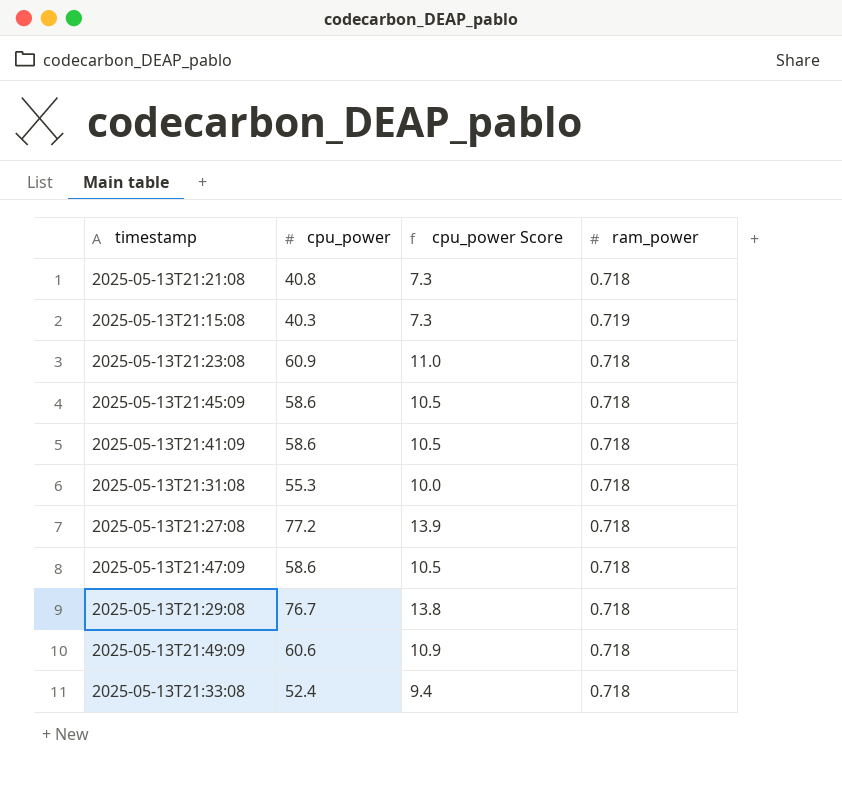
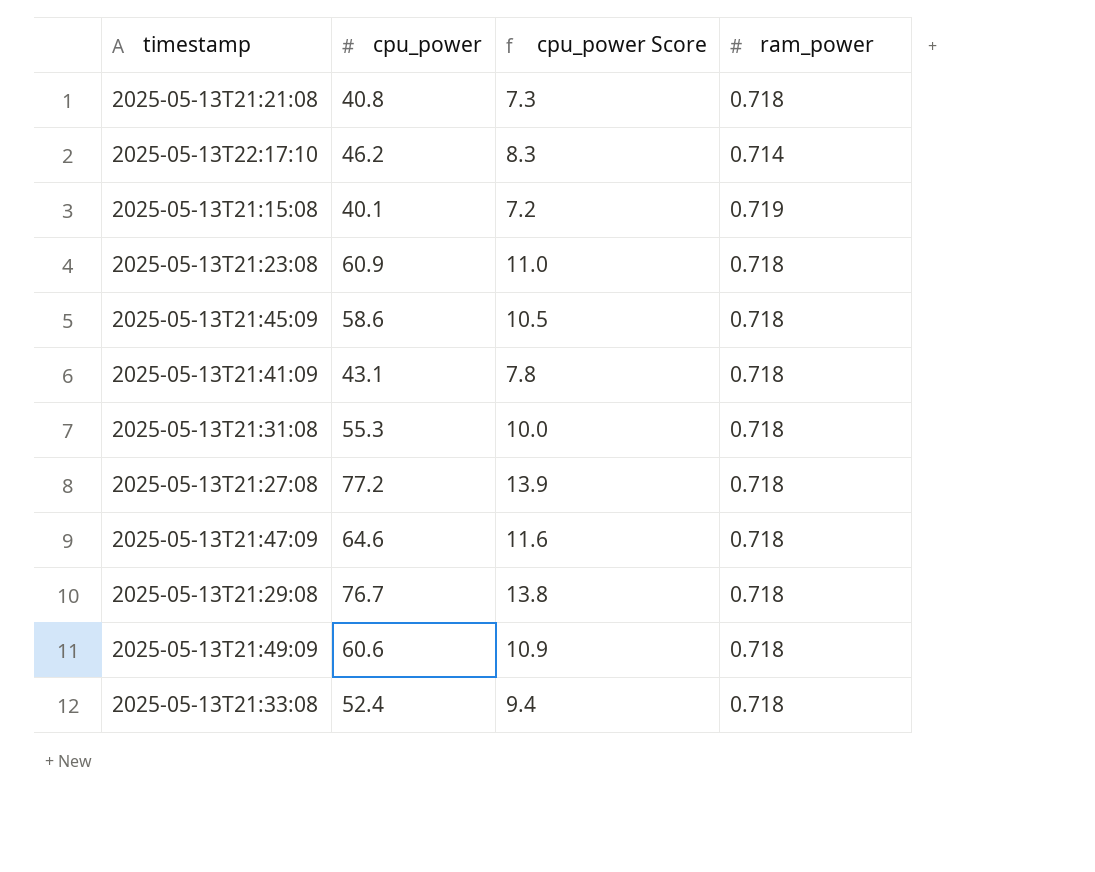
row 2025-05-13T22:17:10: none -> 46.2 | 8.3 | 0.714
2025-05-13T21:15:08 | cpu_power: 40.3 -> 40.1
2025-05-13T21:15:08 | cpu_power Score: 7.3 -> 7.2
2025-05-13T21:41:09 | cpu_power: 58.6 -> 43.1
2025-05-13T21:41:09 | cpu_power Score: 10.5 -> 7.8
2025-05-13T21:47:09 | cpu_power: 58.6 -> 64.6
2025-05-13T21:47:09 | cpu_power Score: 10.5 -> 11.6

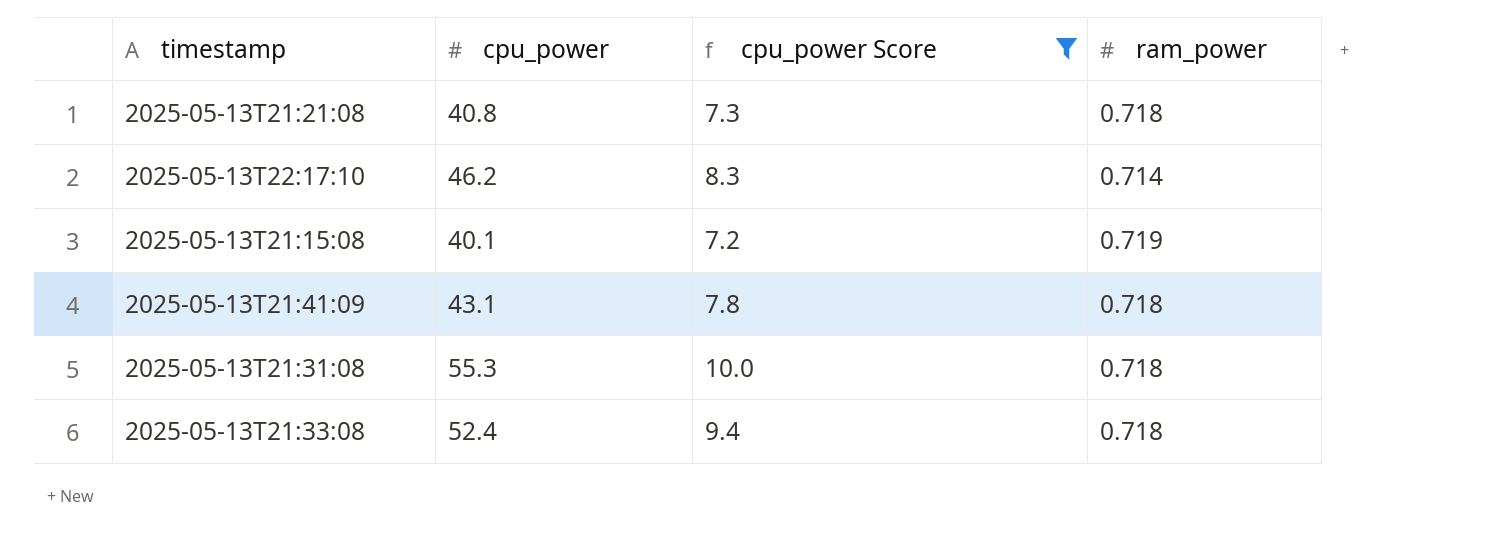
filter: none -> cpu_power Score <= 10.0

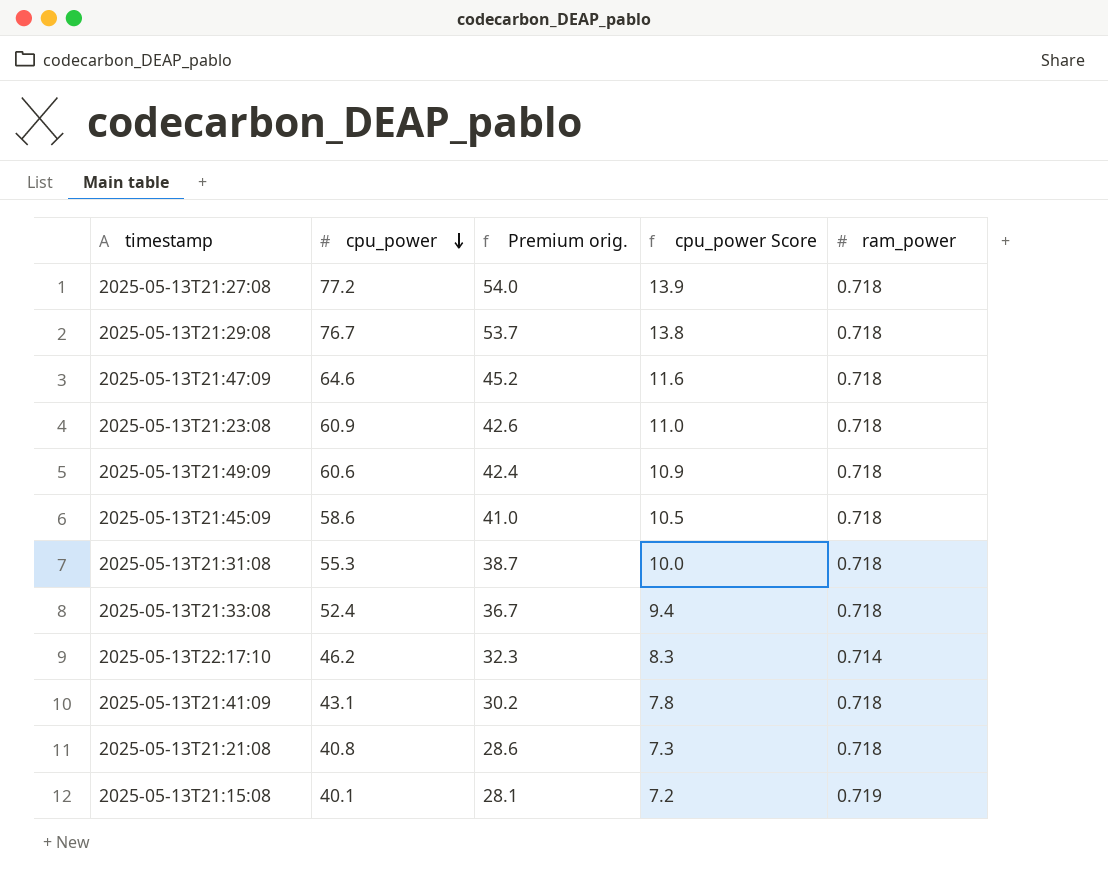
filter: cpu_power Score <= 10.0 -> none
row order: none -> cpu_power descending
column Premium orig. | formula: none -> [cpu_power] * 0.7

